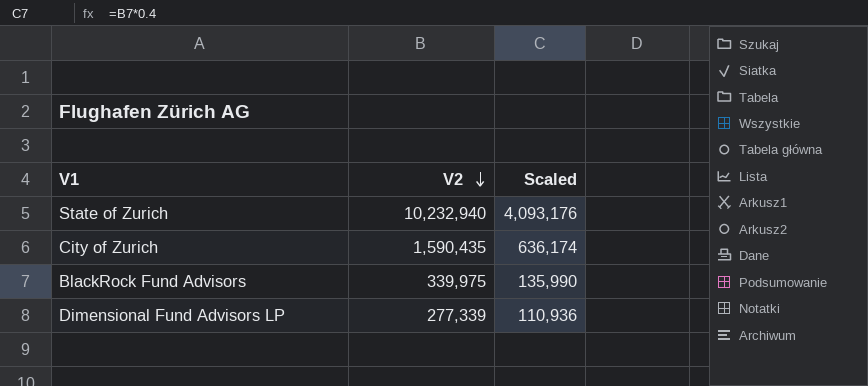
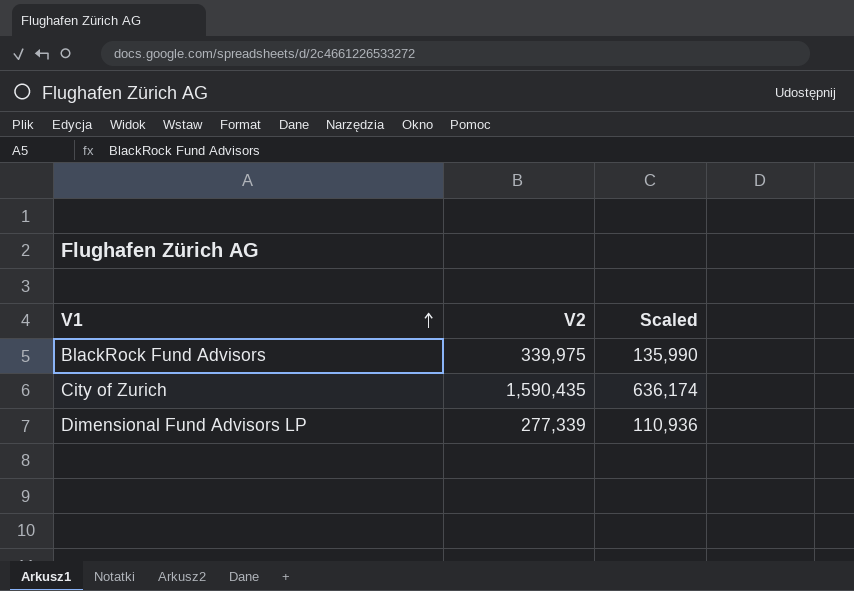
row order: V2 descending -> V1 ascending
row State of Zurich: 10,232,940 | 4,093,176 -> none

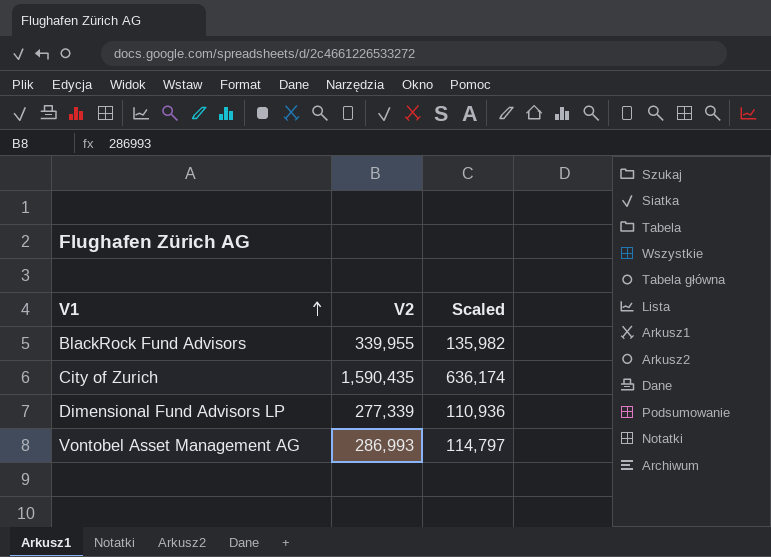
BlackRock Fund Advisors | V2: 339,975 -> 339,955
BlackRock Fund Advisors | Scaled: 135,990 -> 135,982
row Vontobel Asset Management AG: none -> 286,993 | 114,797

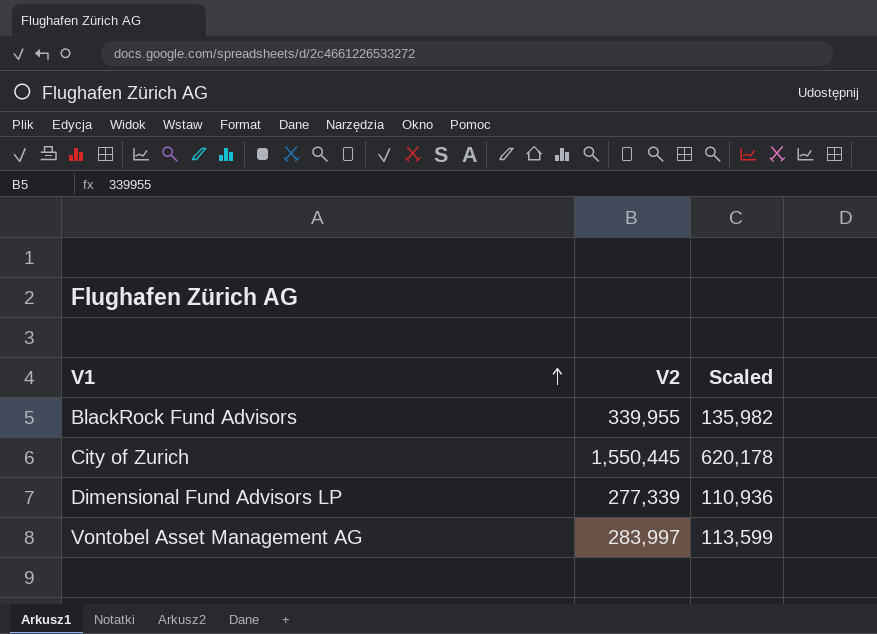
City of Zurich | V2: 1,590,435 -> 1,550,445
City of Zurich | Scaled: 636,174 -> 620,178
Vontobel Asset Management AG | V2: 286,993 -> 283,997
Vontobel Asset Management AG | Scaled: 114,797 -> 113,599

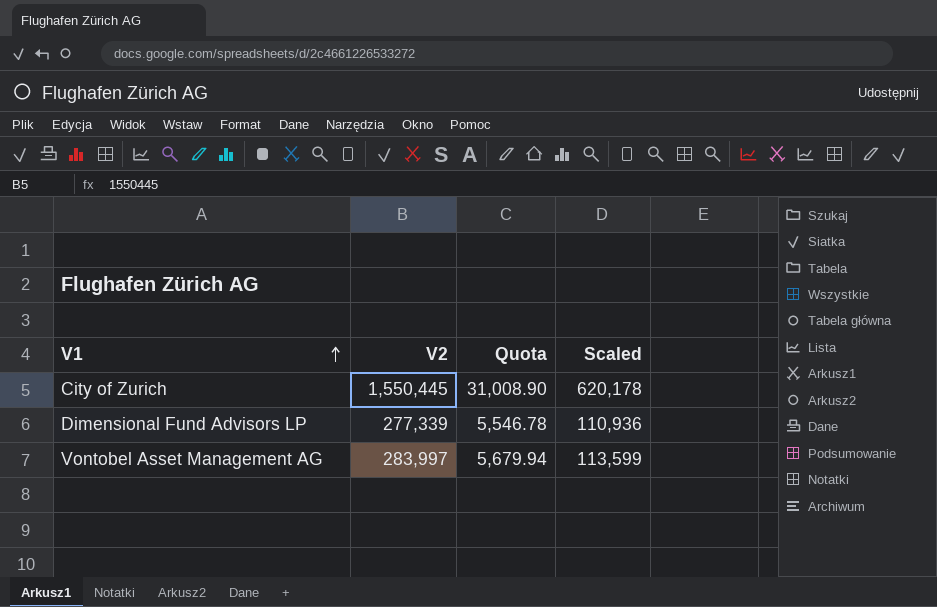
column Quota | formula: none -> [V2] * 0.02
row BlackRock Fund Advisors: 339,955 | 135,982 -> none

